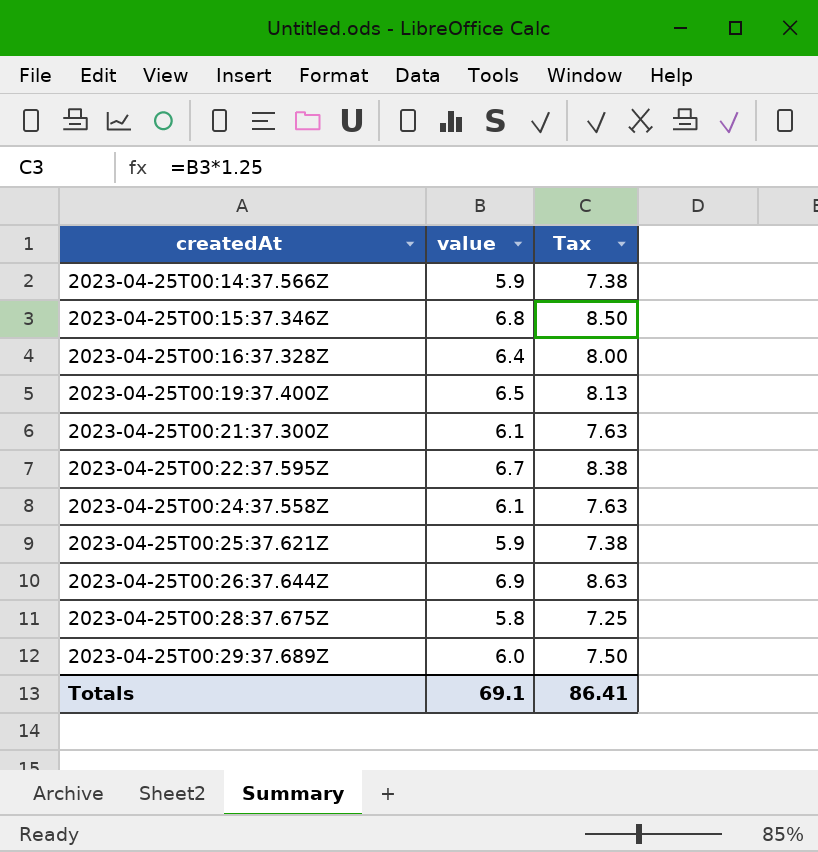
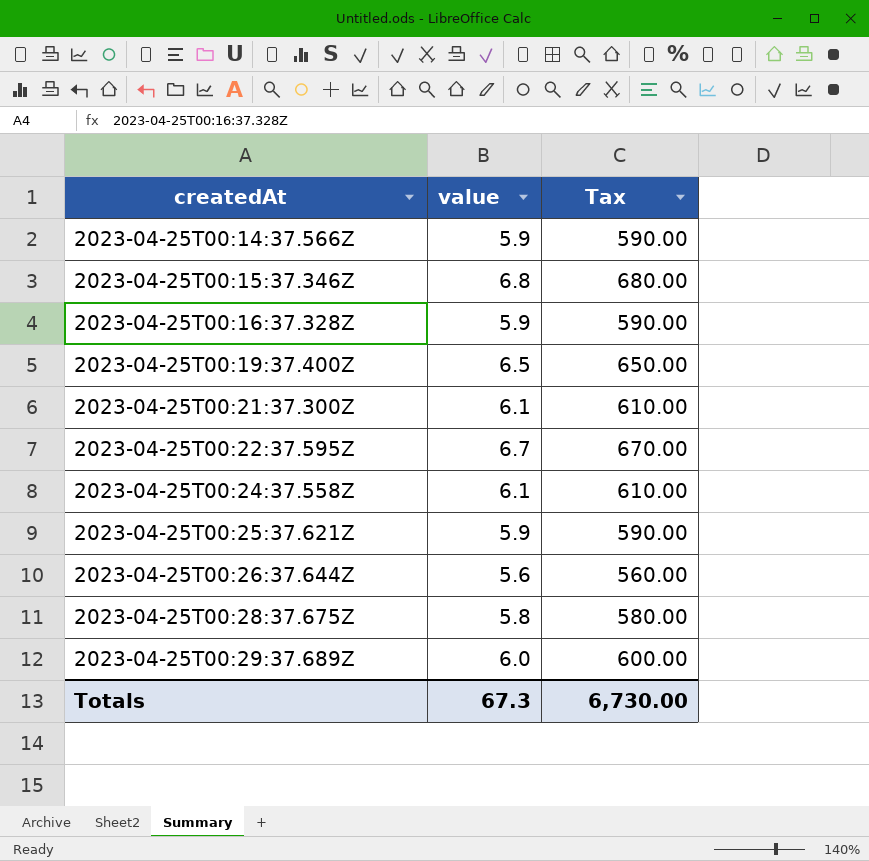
column Tax | formula: [value] * 1.25 -> [value] * 100
2023-04-25T00:16:37.328Z | value: 6.4 -> 5.9
2023-04-25T00:26:37.644Z | value: 6.9 -> 5.6
Totals | value: 69.1 -> 67.3
Totals | Tax: 86.41 -> 6,730.00

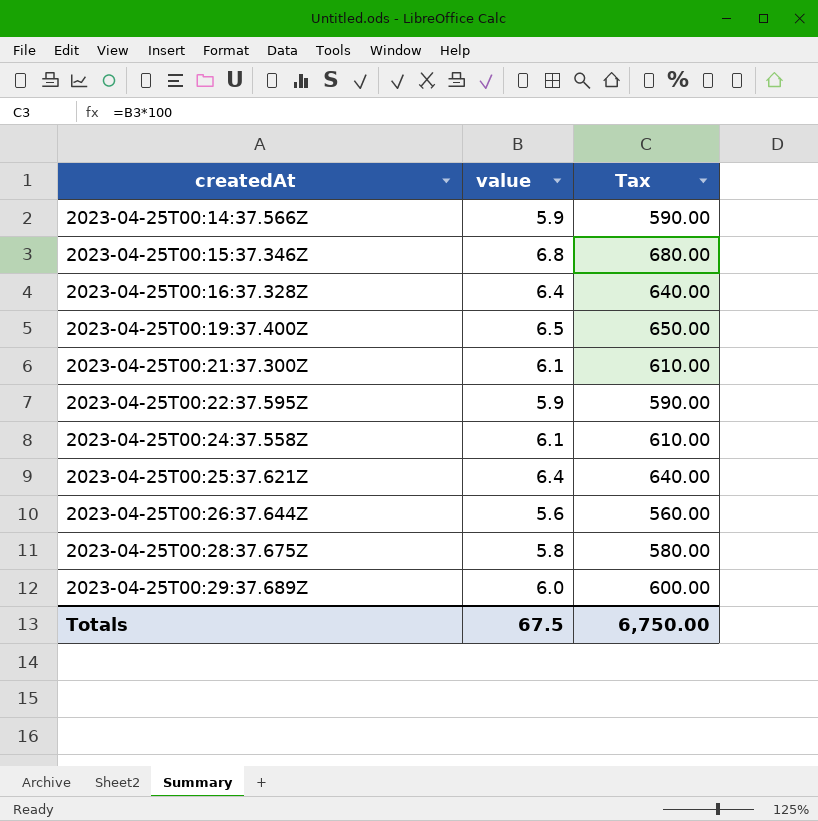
2023-04-25T00:16:37.328Z | value: 5.9 -> 6.4
2023-04-25T00:16:37.328Z | Tax: 590.00 -> 640.00
2023-04-25T00:22:37.595Z | value: 6.7 -> 5.9
2023-04-25T00:22:37.595Z | Tax: 670.00 -> 590.00
2023-04-25T00:25:37.621Z | value: 5.9 -> 6.4
2023-04-25T00:25:37.621Z | Tax: 590.00 -> 640.00
Totals | value: 67.3 -> 67.5
Totals | Tax: 6,730.00 -> 6,750.00

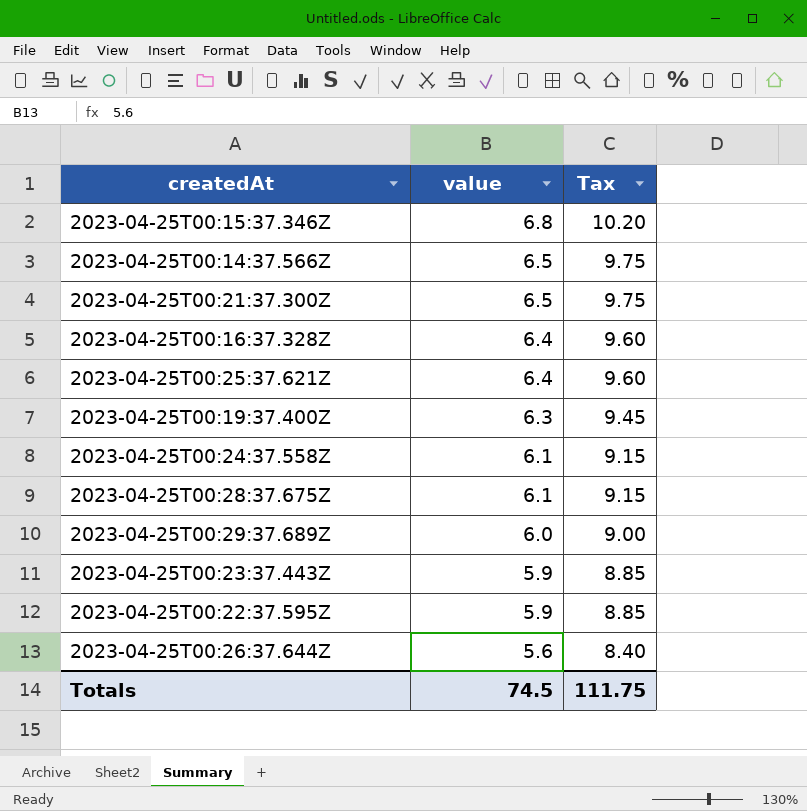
row order: createdAt ascending -> value descending
column Tax | formula: [value] * 100 -> [value] * 1.5
2023-04-25T00:14:37.566Z | value: 5.9 -> 6.5
2023-04-25T00:21:37.300Z | value: 6.1 -> 6.5
2023-04-25T00:19:37.400Z | value: 6.5 -> 6.3
2023-04-25T00:28:37.675Z | value: 5.8 -> 6.1
row 2023-04-25T00:23:37.443Z: none -> 5.9 | 8.85
Totals | value: 67.5 -> 74.5
Totals | Tax: 6,750.00 -> 111.75

